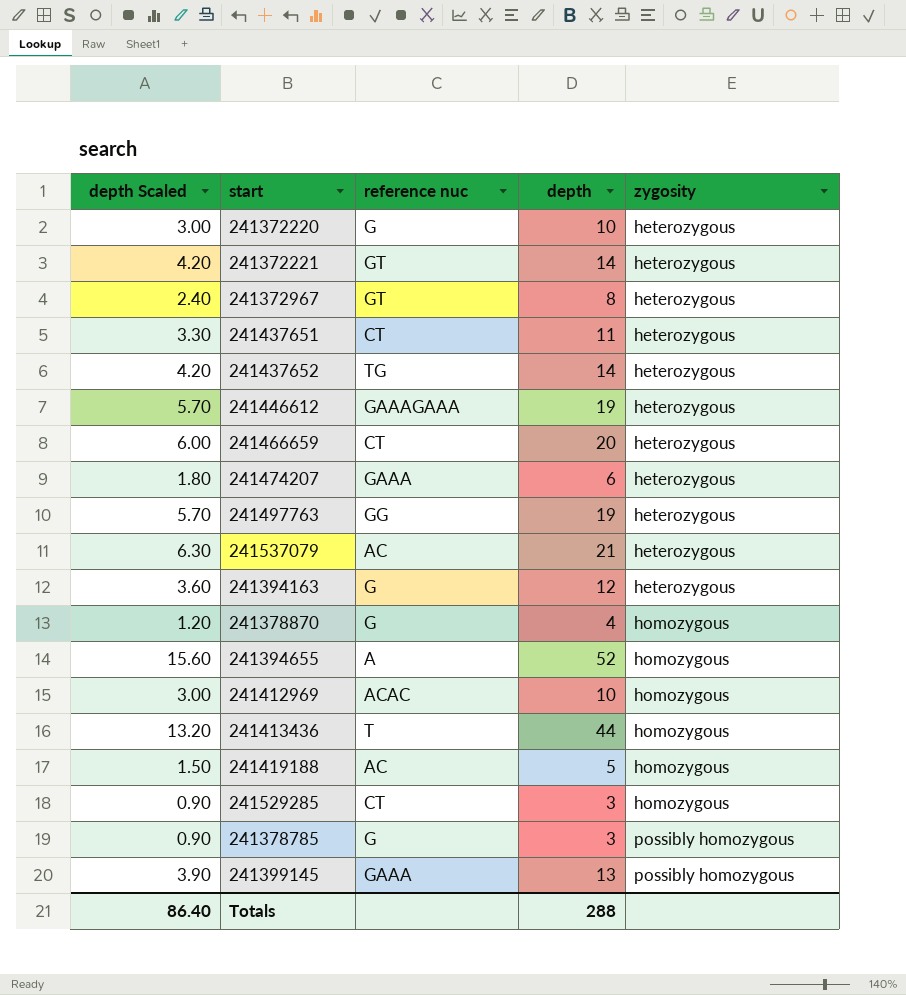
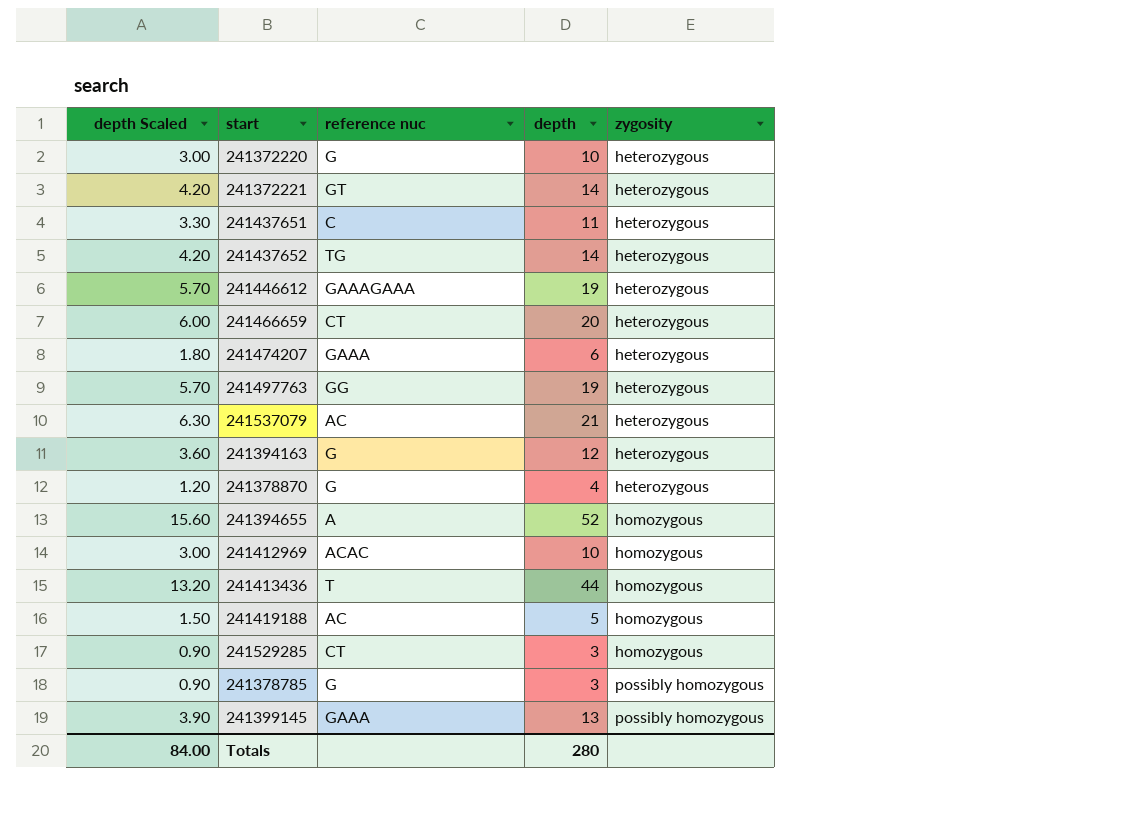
row 241372967: 2.40 | GT | 8 | heterozygous -> none
241437651 | reference nuc: CT -> C
241378870 | zygosity: homozygous -> heterozygous
Totals | depth Scaled: 86.40 -> 84.00
Totals | depth: 288 -> 280

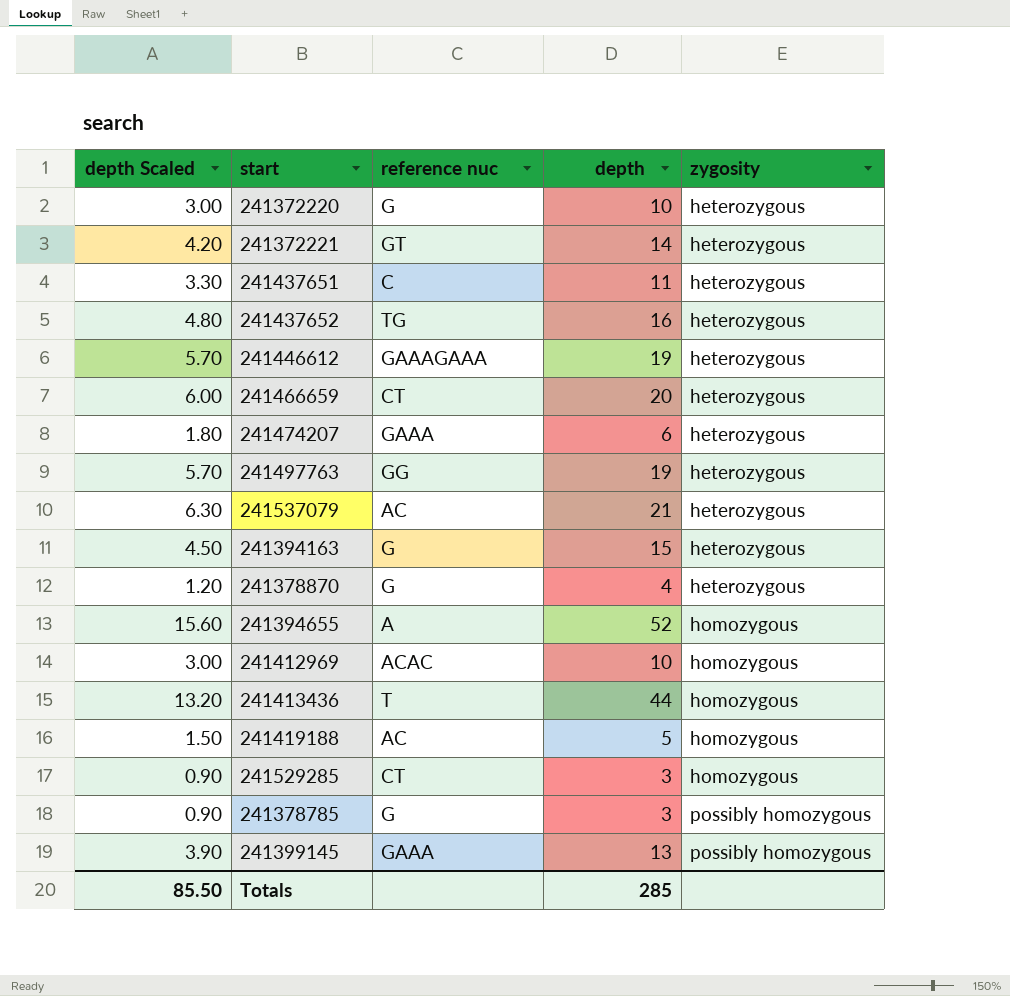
241437652 | depth Scaled: 4.20 -> 4.80
241437652 | depth: 14 -> 16
241394163 | depth Scaled: 3.60 -> 4.50
241394163 | depth: 12 -> 15
Totals | depth Scaled: 84.00 -> 85.50
Totals | depth: 280 -> 285

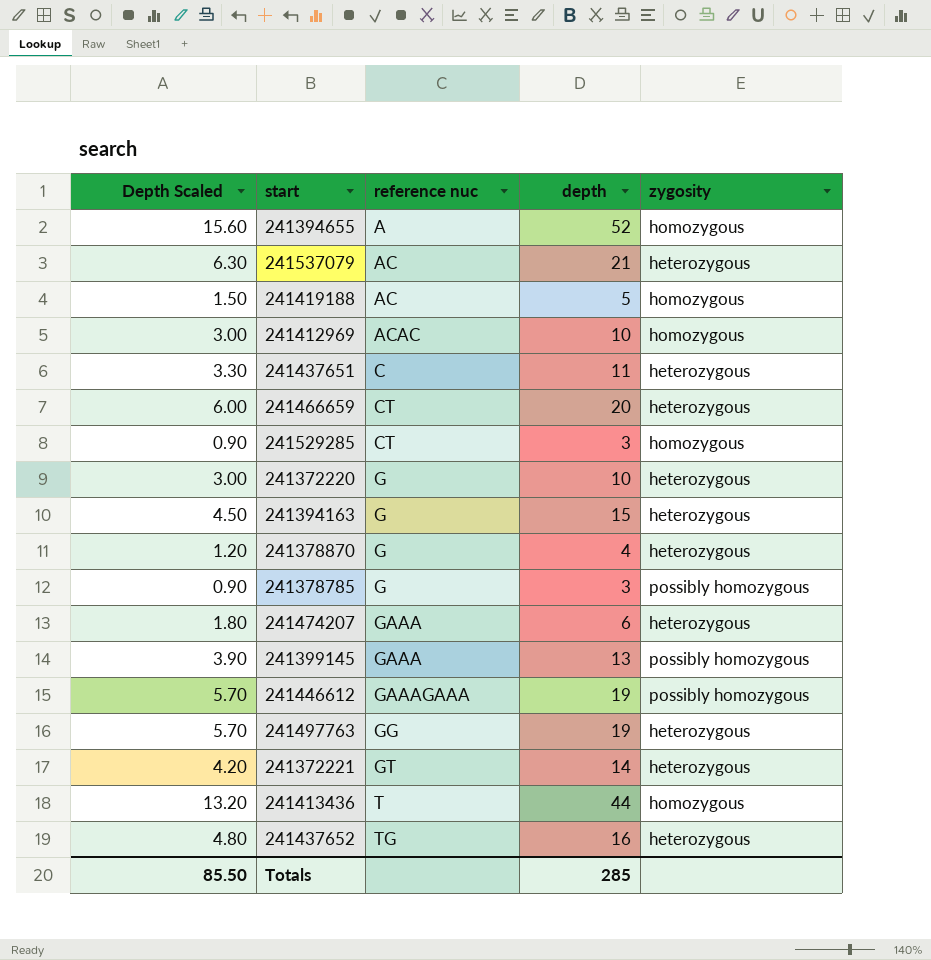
row order: zygosity ascending -> reference nuc ascending
column name: depth Scaled -> Depth Scaled
241446612 | zygosity: heterozygous -> possibly homozygous

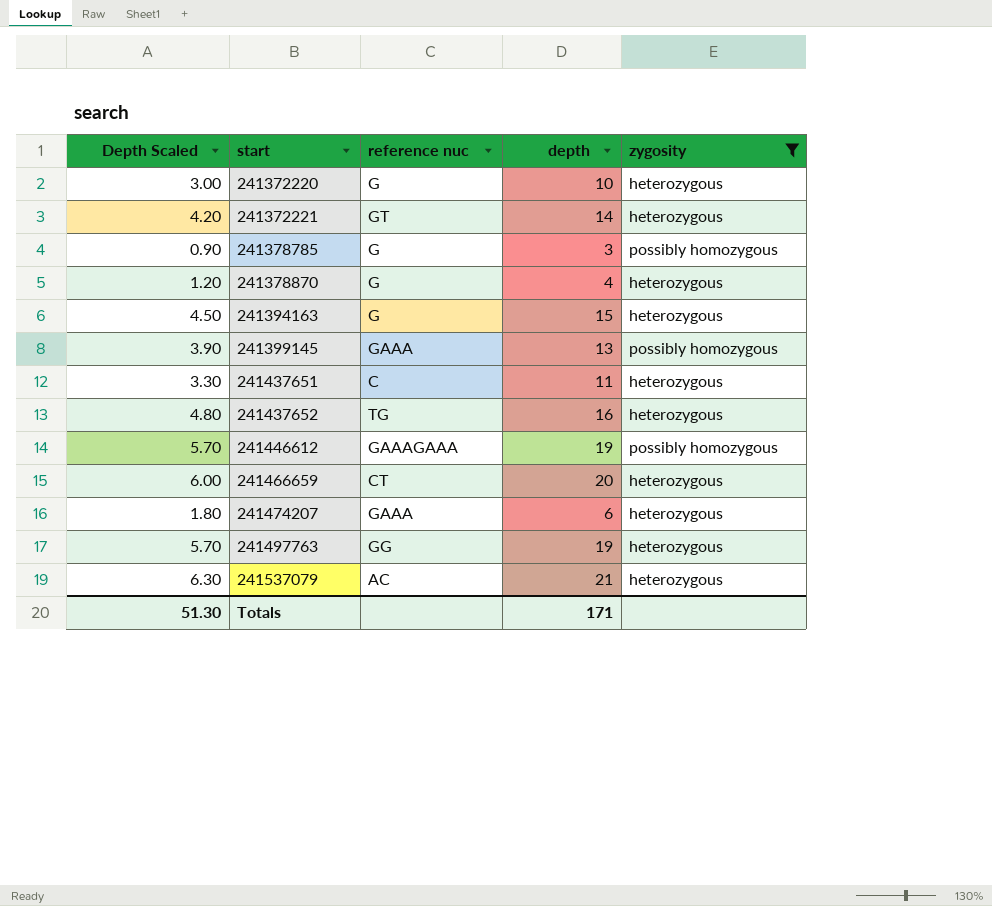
filter: none -> zygosity != homozygous
row order: reference nuc ascending -> start ascending
Totals | Depth Scaled: 85.50 -> 51.30
Totals | depth: 285 -> 171

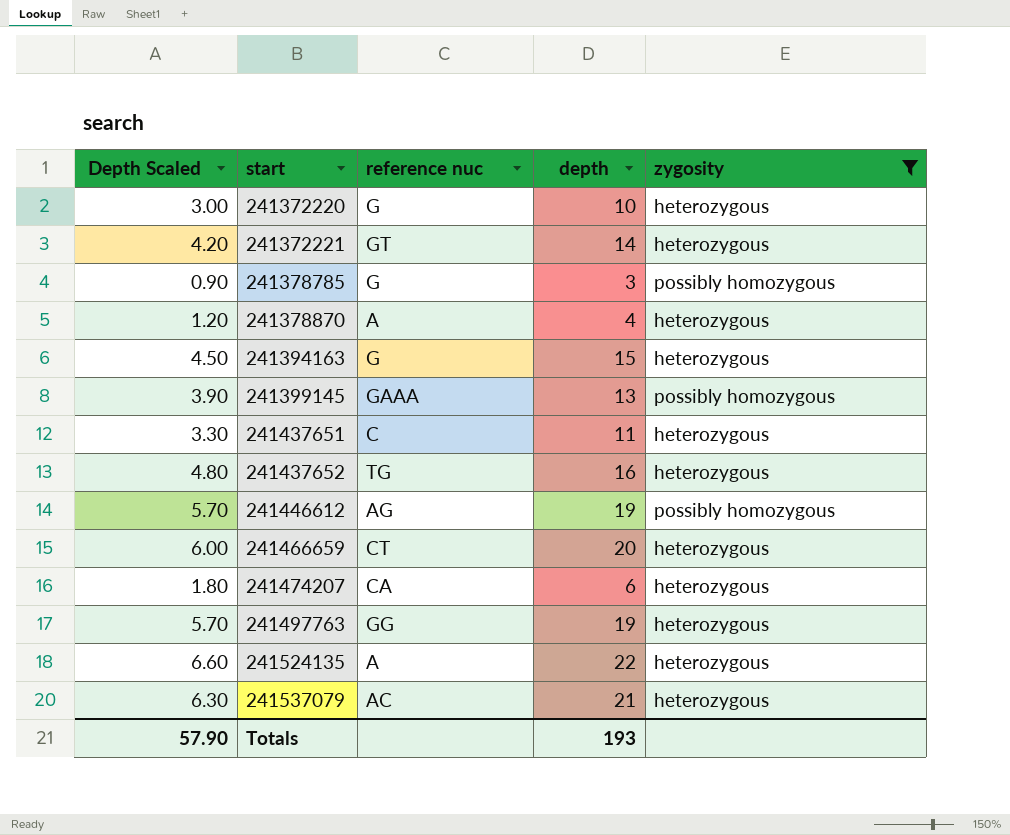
241378870 | reference nuc: G -> A
241446612 | reference nuc: GAAAGAAA -> AG
241474207 | reference nuc: GAAA -> CA
row 241524135: none -> 6.60 | A | 22 | heterozygous
Totals | Depth Scaled: 51.30 -> 57.90
Totals | depth: 171 -> 193

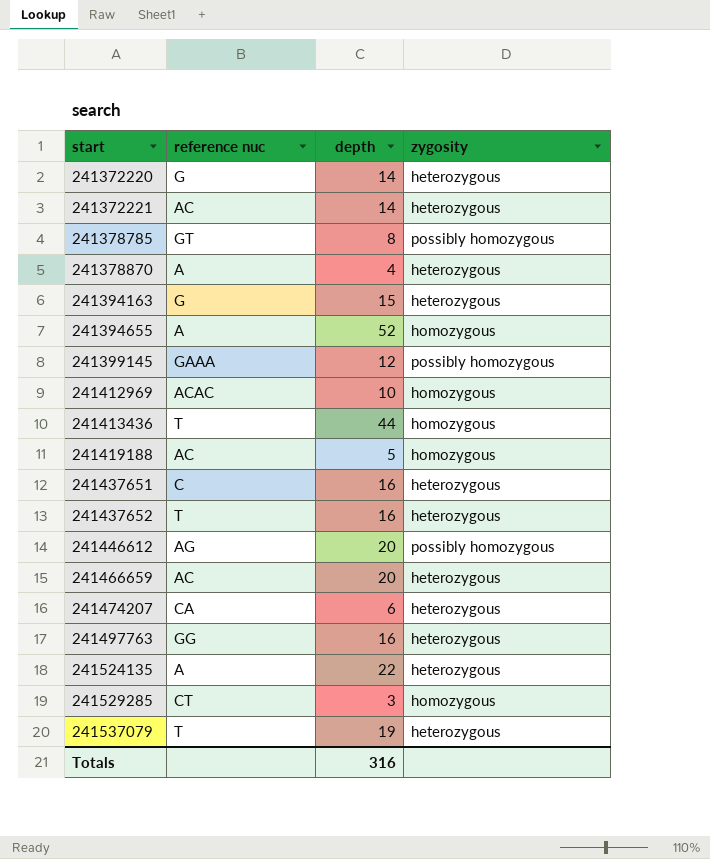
filter: zygosity != homozygous -> none
column Depth Scaled | formula: [depth] * 0.3 -> none
241372220 | depth: 10 -> 14
241372221 | reference nuc: GT -> AC
241378785 | reference nuc: G -> GT
241378785 | depth: 3 -> 8
241399145 | depth: 13 -> 12
241437651 | depth: 11 -> 16
241437652 | reference nuc: TG -> T
241446612 | depth: 19 -> 20
241466659 | reference nuc: CT -> AC
241497763 | depth: 19 -> 16
241537079 | reference nuc: AC -> T
241537079 | depth: 21 -> 19
Totals | depth: 193 -> 316

